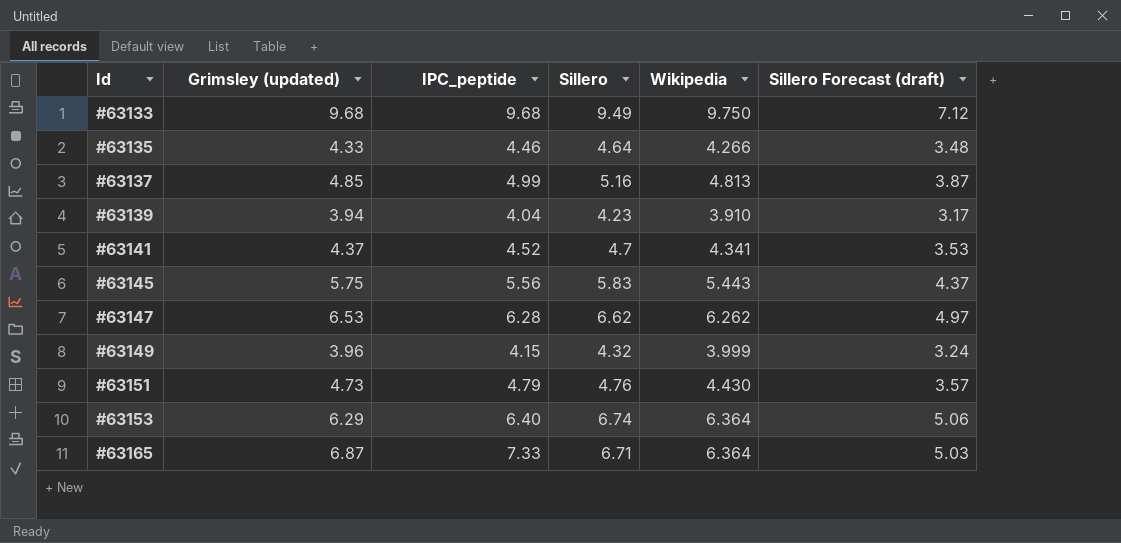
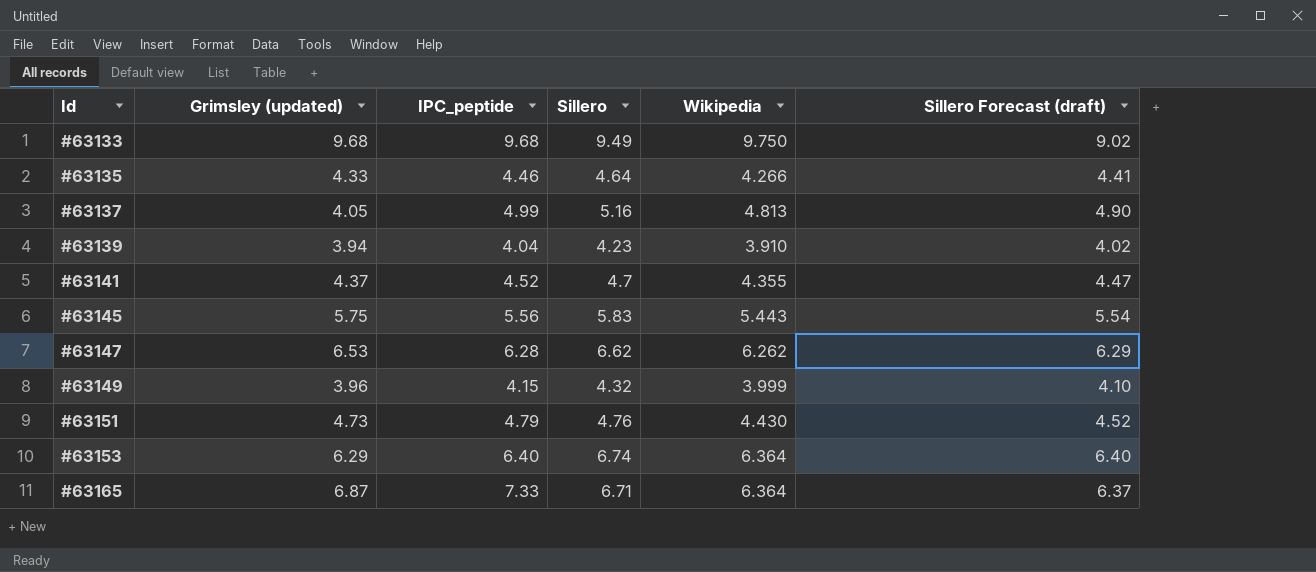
column Sillero Forecast (draft) | formula: [Sillero] * 0.75 -> [Sillero] * 0.95
#63137 | Grimsley (updated): 4.85 -> 4.05
#63141 | Wikipedia: 4.341 -> 4.355

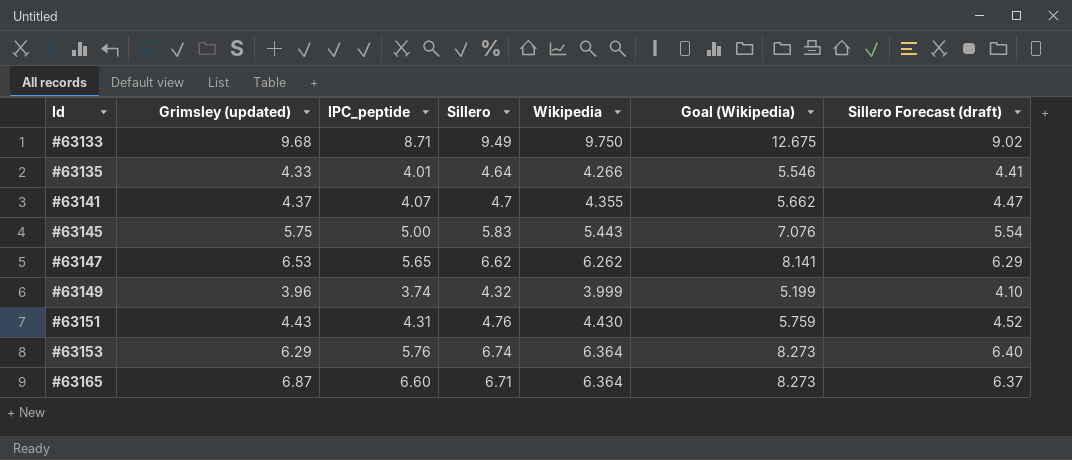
column Goal (Wikipedia) | formula: none -> [Wikipedia] * 1.3
row #63137: 4.05 | 4.99 | 5.16 | 4.813 | 4.90 -> none
row #63139: 3.94 | 4.04 | 4.23 | 3.910 | 4.02 -> none
#63133 | IPC_peptide: 9.68 -> 8.71
#63135 | IPC_peptide: 4.46 -> 4.01
#63141 | IPC_peptide: 4.52 -> 4.07
#63145 | IPC_peptide: 5.56 -> 5.00
#63147 | IPC_peptide: 6.28 -> 5.65
#63149 | IPC_peptide: 4.15 -> 3.74
#63151 | Grimsley (updated): 4.73 -> 4.43
#63151 | IPC_peptide: 4.79 -> 4.31
#63153 | IPC_peptide: 6.40 -> 5.76
#63165 | IPC_peptide: 7.33 -> 6.60

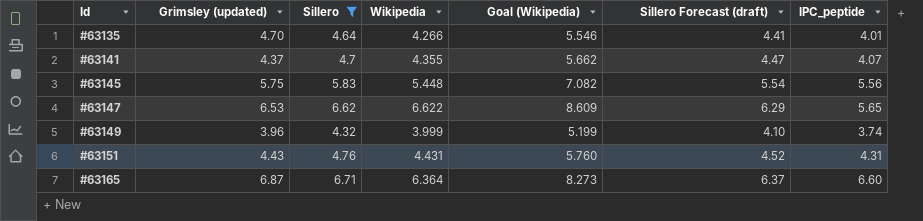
filter: none -> Sillero <= 6.71
column IPC_peptide | position: 3 -> 7
#63135 | Grimsley (updated): 4.33 -> 4.70
#63145 | Wikipedia: 5.443 -> 5.448
#63145 | Goal (Wikipedia): 7.076 -> 7.082
#63145 | IPC_peptide: 5.00 -> 5.56
#63147 | Wikipedia: 6.262 -> 6.622
#63147 | Goal (Wikipedia): 8.141 -> 8.609
#63151 | Wikipedia: 4.430 -> 4.431
#63151 | Goal (Wikipedia): 5.759 -> 5.760

